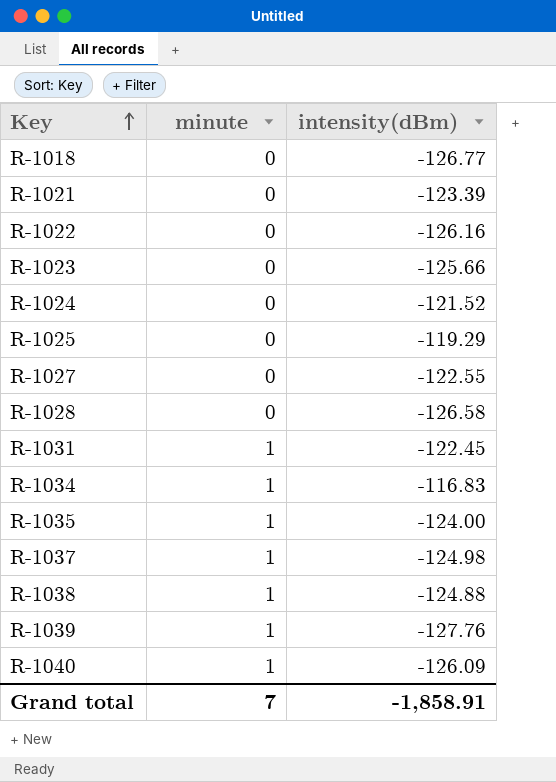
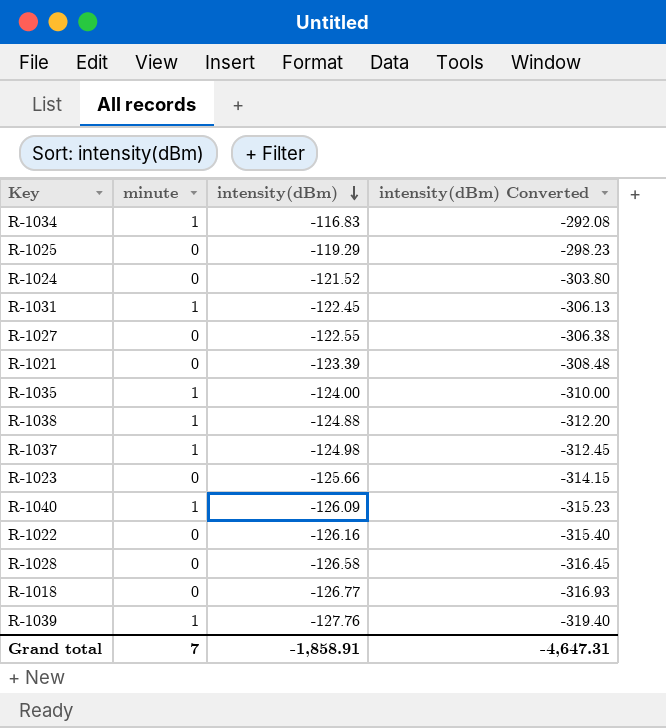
row order: Key ascending -> intensity(dBm) descending
column intensity(dBm) Converted | formula: none -> [intensity(dBm)] * 2.5

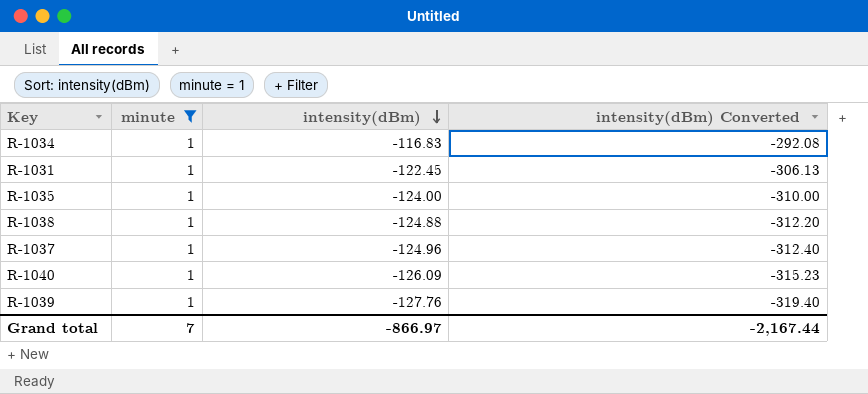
filter: none -> minute = 1
R-1037 | intensity(dBm): -124.98 -> -124.96
R-1037 | intensity(dBm) Converted: -312.45 -> -312.40
Grand total | intensity(dBm): -1,858.91 -> -866.97
Grand total | intensity(dBm) Converted: -4,647.31 -> -2,167.44

